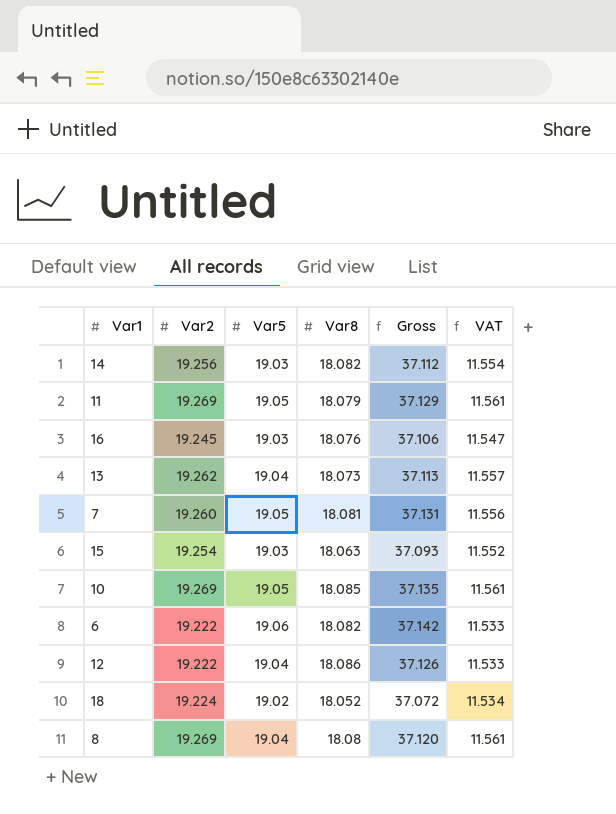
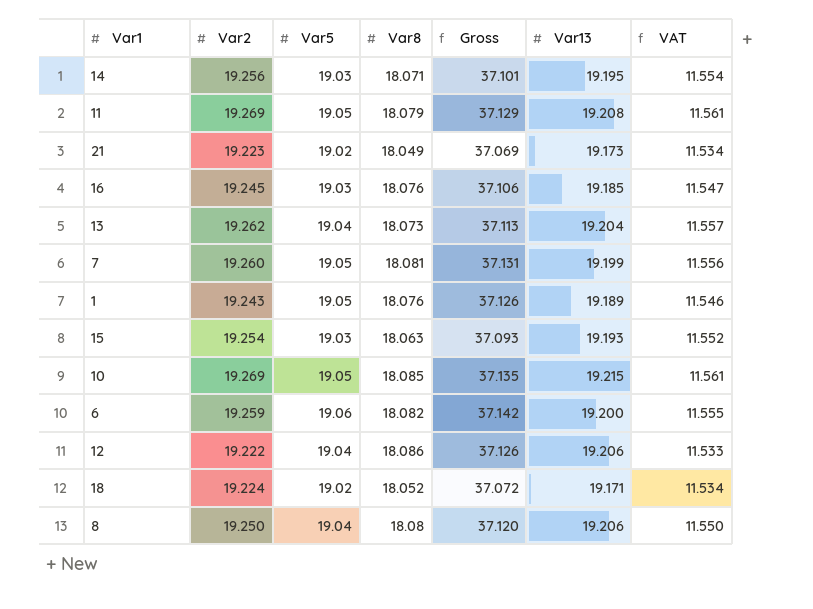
column Var13 | position: none -> 6
14 | Var8: 18.082 -> 18.071
14 | Gross: 37.112 -> 37.101
row 21: none -> 19.223 | 19.02 | 18.049 | 37.069 | 19.173 | 11.534
row 1: none -> 19.243 | 19.05 | 18.076 | 37.126 | 19.189 | 11.546
6 | Var2: 19.222 -> 19.259
6 | VAT: 11.533 -> 11.555
8 | Var2: 19.269 -> 19.250
8 | VAT: 11.561 -> 11.550

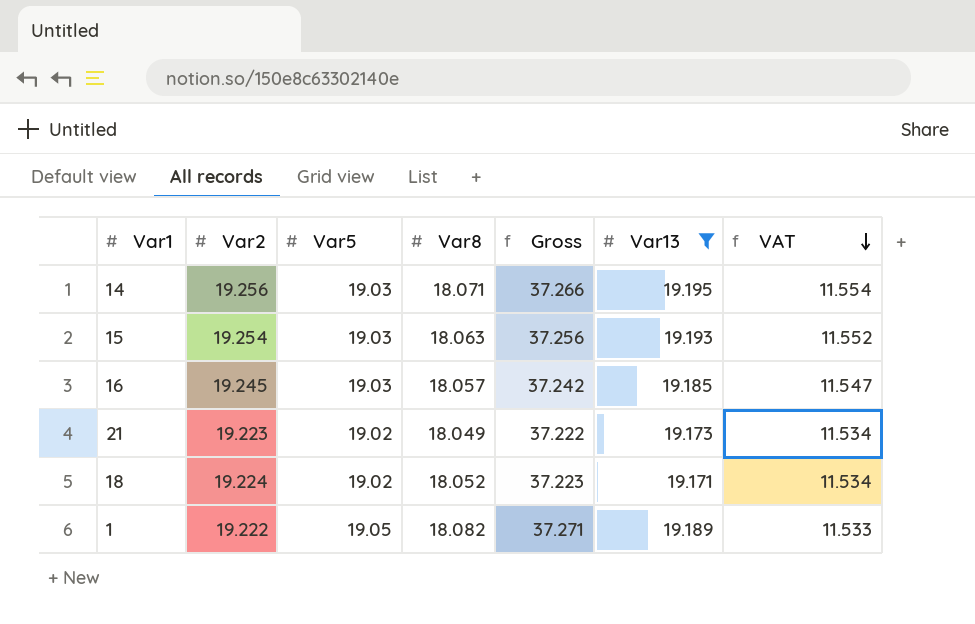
filter: none -> Var13 <= 19.195
row order: none -> VAT descending
column Gross | formula: [Var5] + [Var8] -> [Var8] + [Var13]
16 | Var8: 18.076 -> 18.057
1 | Var2: 19.243 -> 19.222
1 | Var8: 18.076 -> 18.082
1 | VAT: 11.546 -> 11.533

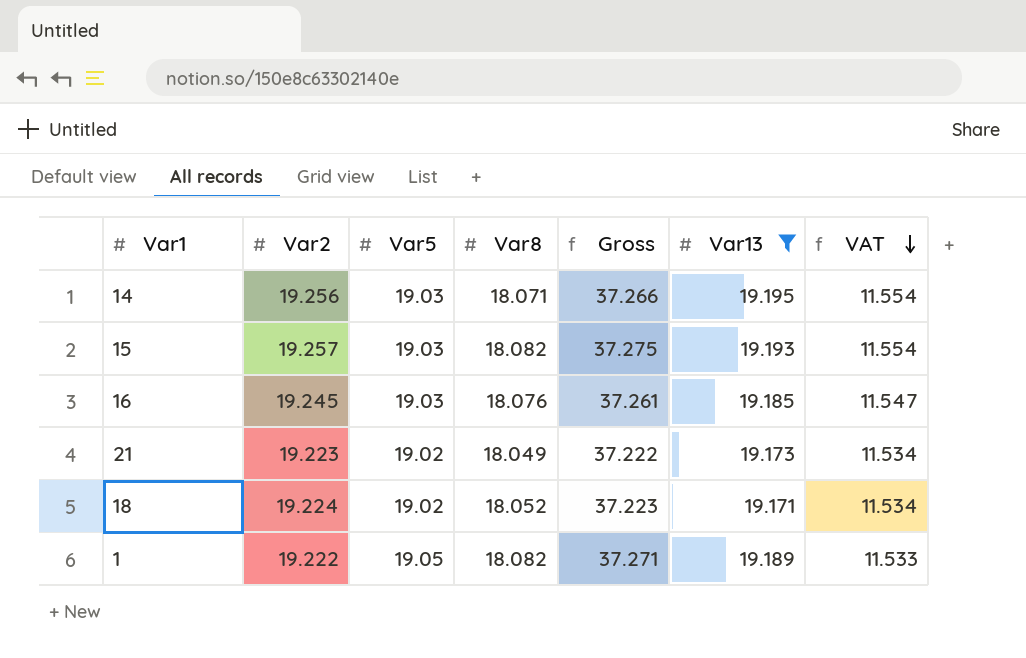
15 | Var2: 19.254 -> 19.257
15 | Var8: 18.063 -> 18.082
15 | Gross: 37.256 -> 37.275
15 | VAT: 11.552 -> 11.554
16 | Var8: 18.057 -> 18.076
16 | Gross: 37.242 -> 37.261

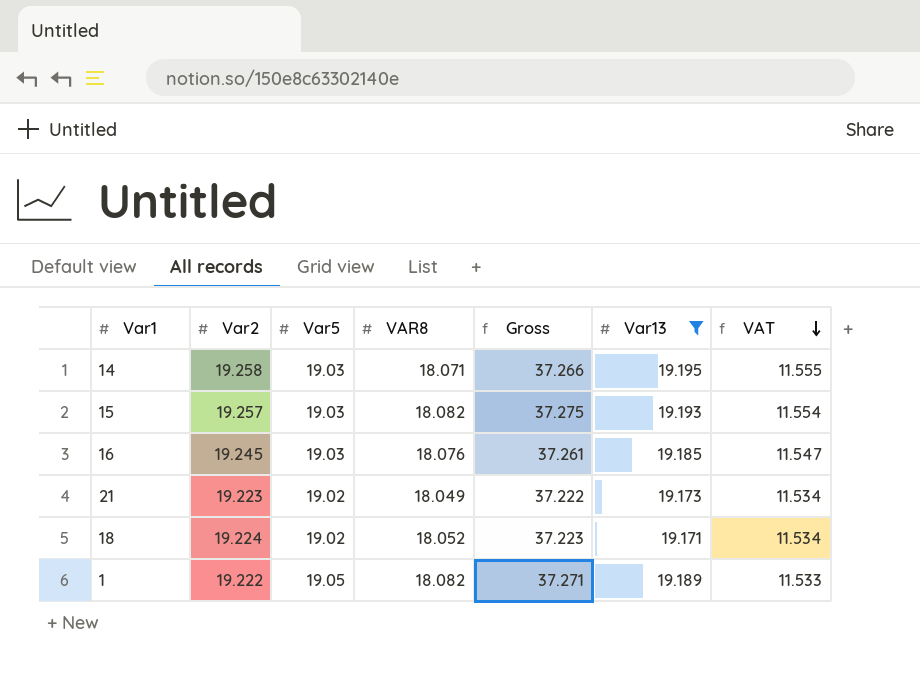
column name: Var8 -> VAR8
14 | Var2: 19.256 -> 19.258
14 | VAT: 11.554 -> 11.555

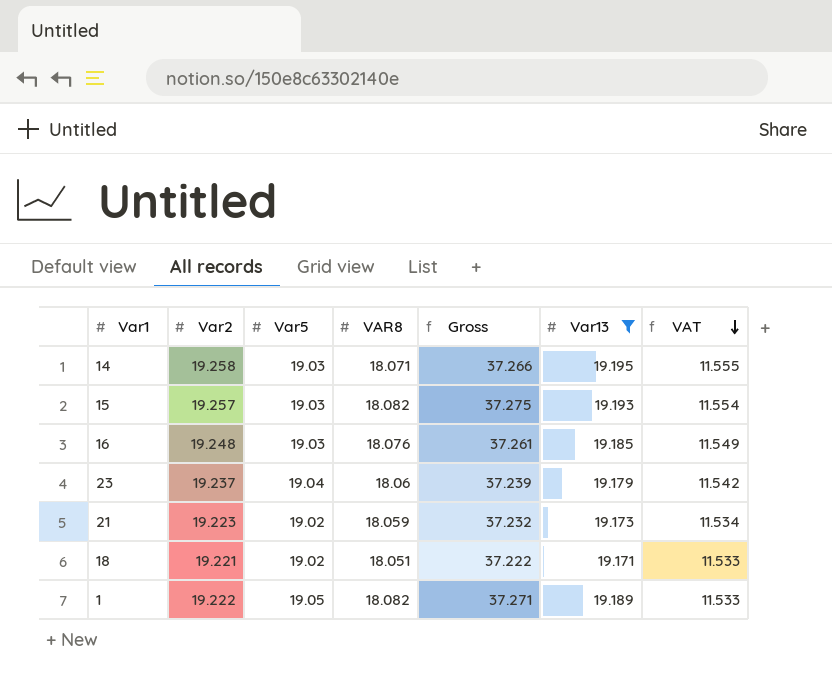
16 | Var2: 19.245 -> 19.248
16 | VAT: 11.547 -> 11.549
row 23: none -> 19.237 | 19.04 | 18.06 | 37.239 | 19.179 | 11.542
21 | VAR8: 18.049 -> 18.059
21 | Gross: 37.222 -> 37.232
18 | Var2: 19.224 -> 19.221
18 | VAR8: 18.052 -> 18.051
18 | Gross: 37.223 -> 37.222
18 | VAT: 11.534 -> 11.533

